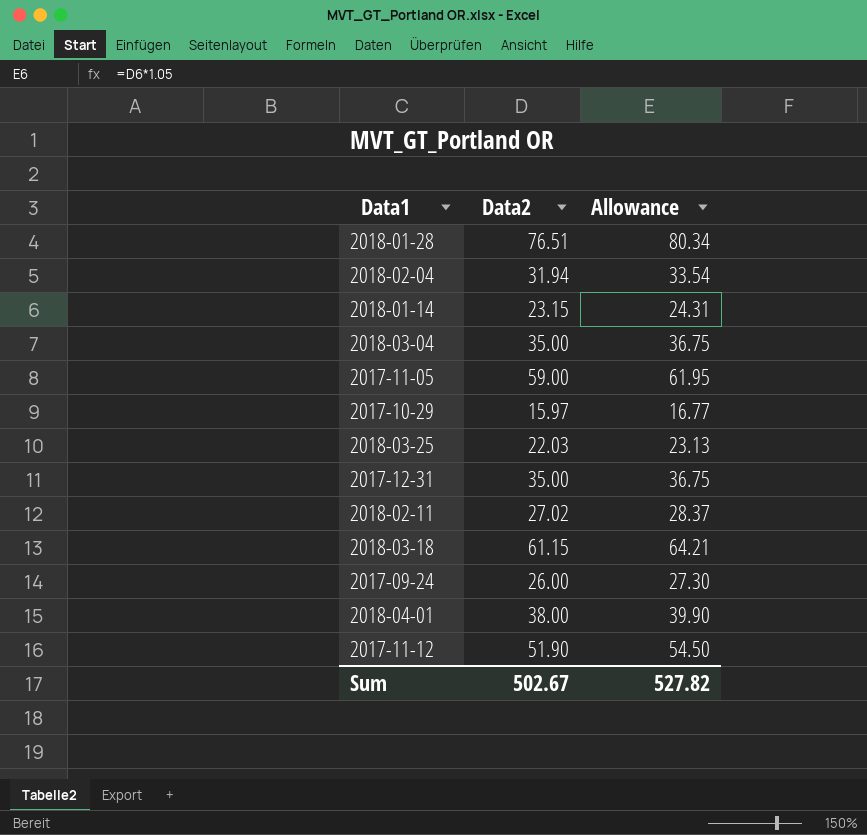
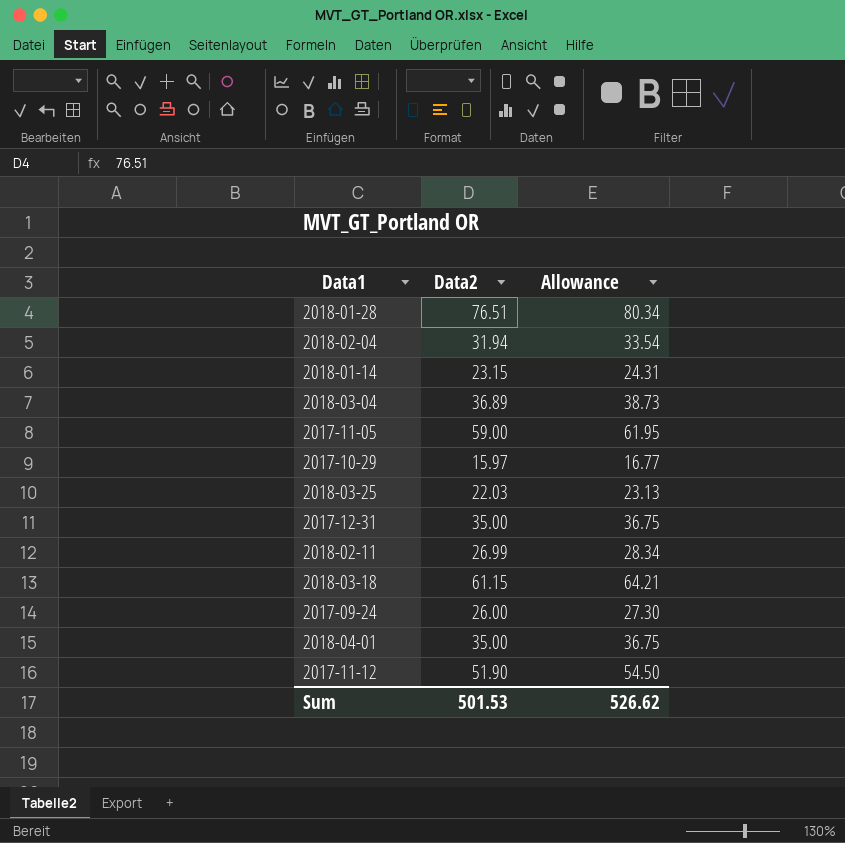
2018-03-04 | Data2: 35.00 -> 36.89
2018-03-04 | Allowance: 36.75 -> 38.73
2018-02-11 | Data2: 27.02 -> 26.99
2018-02-11 | Allowance: 28.37 -> 28.34
2018-04-01 | Data2: 38.00 -> 35.00
2018-04-01 | Allowance: 39.90 -> 36.75
Sum | Data2: 502.67 -> 501.53
Sum | Allowance: 527.82 -> 526.62

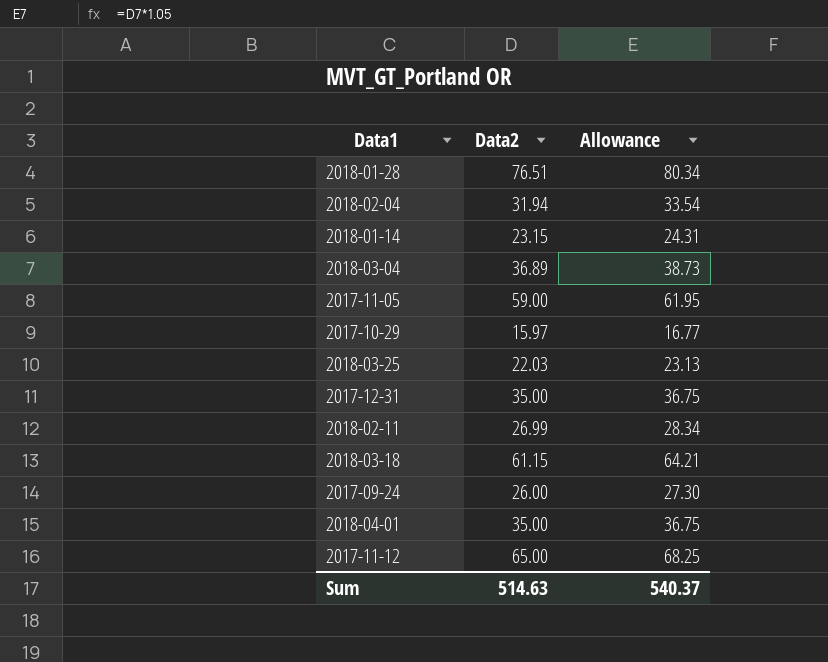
2017-11-12 | Data2: 51.90 -> 65.00
2017-11-12 | Allowance: 54.50 -> 68.25
Sum | Data2: 501.53 -> 514.63
Sum | Allowance: 526.62 -> 540.37

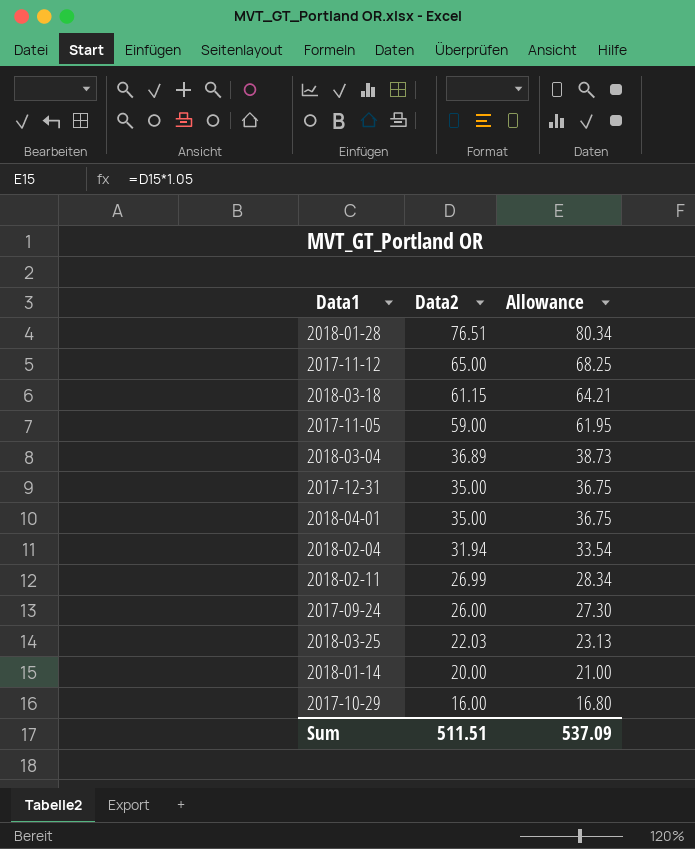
row order: none -> Data2 descending
2018-01-14 | Data2: 23.15 -> 20.00
2018-01-14 | Allowance: 24.31 -> 21.00
2017-10-29 | Data2: 15.97 -> 16.00
2017-10-29 | Allowance: 16.77 -> 16.80
Sum | Data2: 514.63 -> 511.51
Sum | Allowance: 540.37 -> 537.09

